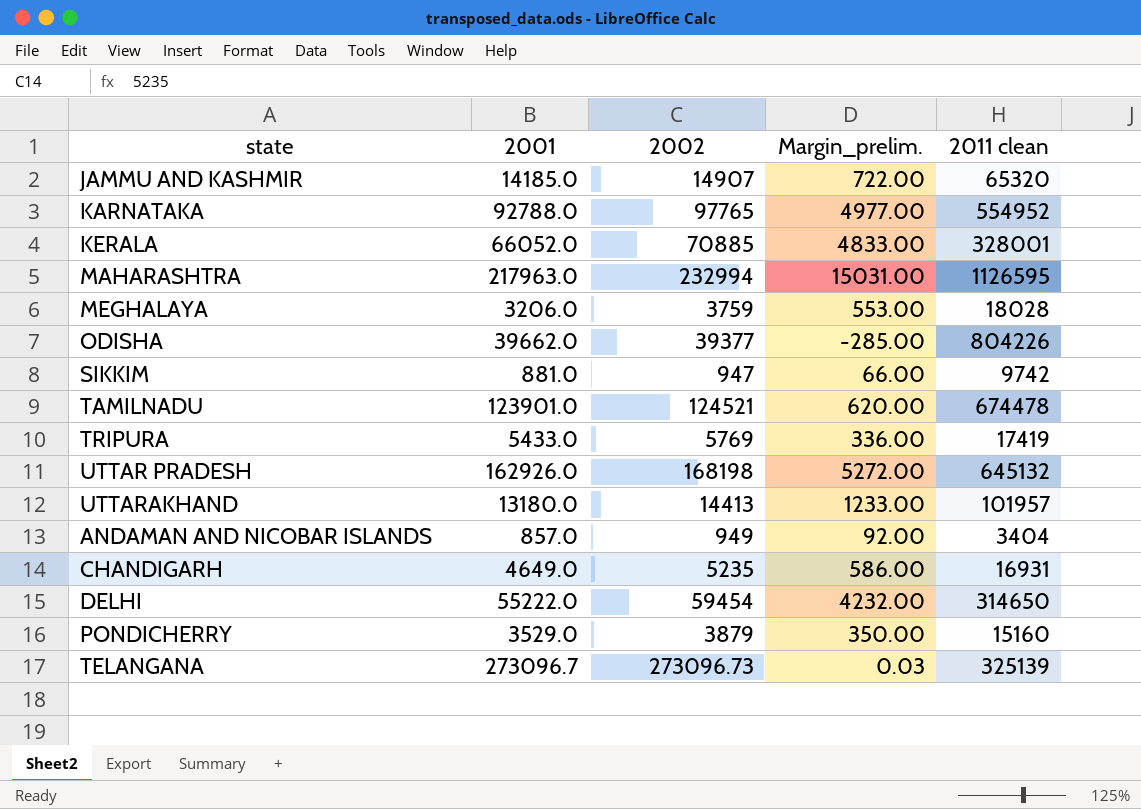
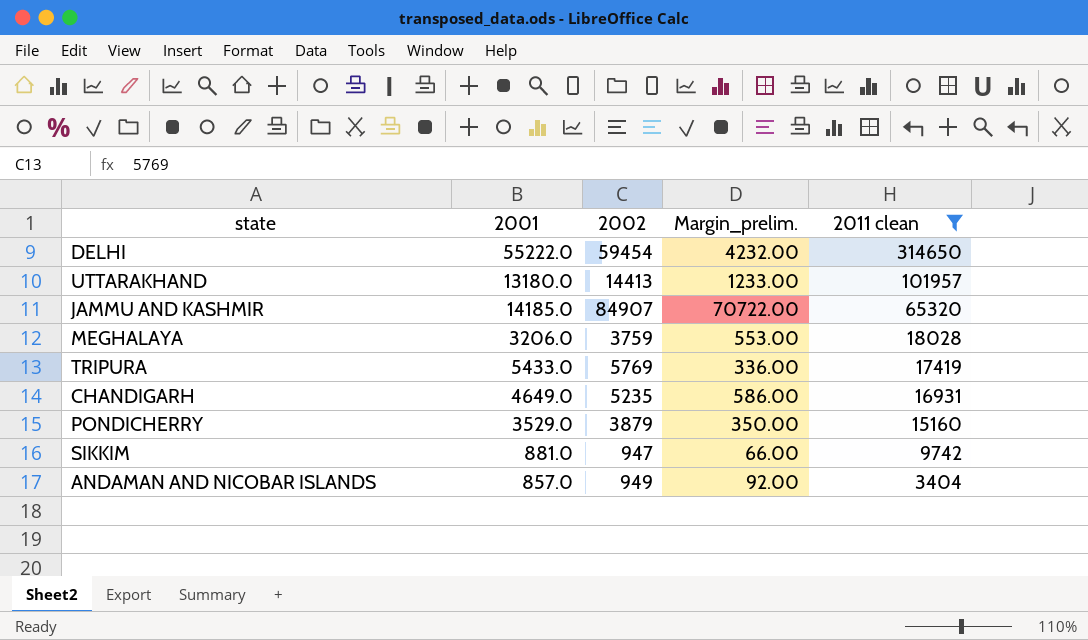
filter: none -> 2011 clean <= 314650
row order: none -> 2011 clean descending
JAMMU AND KASHMIR | 2002: 14907 -> 84907
JAMMU AND KASHMIR | Margin_prelim.: 722.00 -> 70722.00

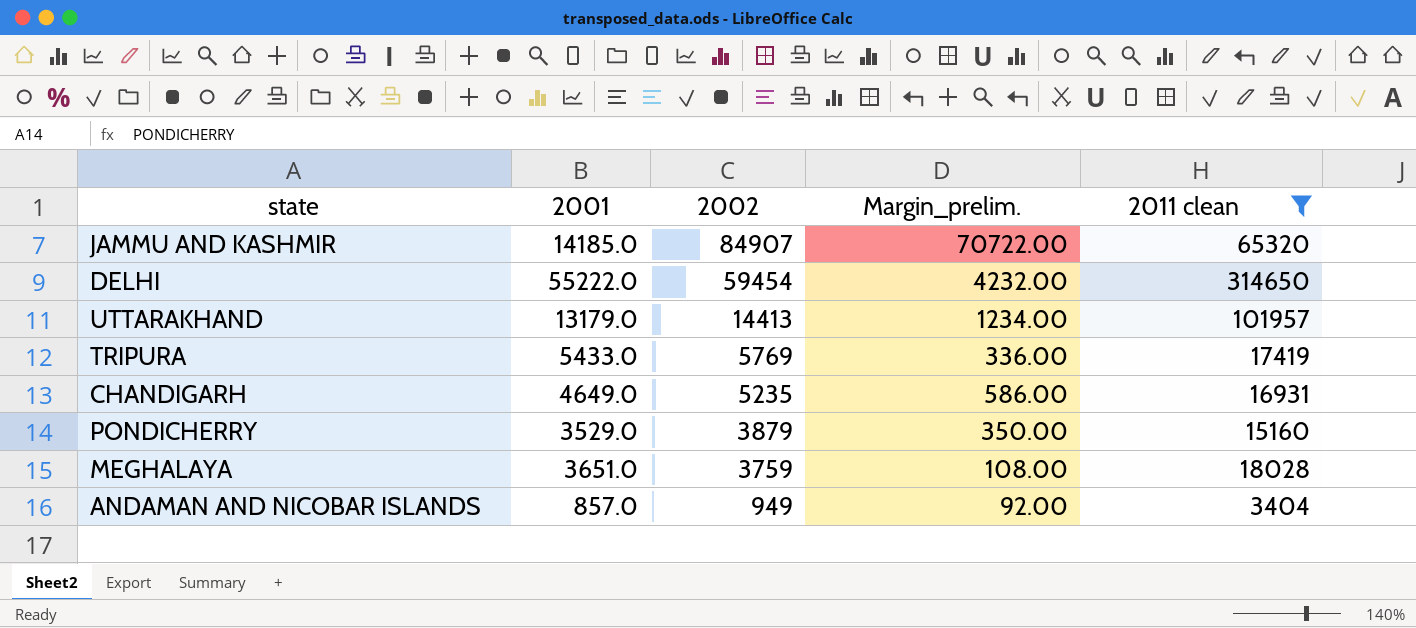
row order: 2011 clean descending -> 2002 descending
row SIKKIM: 881.0 | 947 | 66.00 | 9742 -> none
UTTARAKHAND | 2001: 13180.0 -> 13179.0
UTTARAKHAND | Margin_prelim.: 1233.00 -> 1234.00
MEGHALAYA | 2001: 3206.0 -> 3651.0
MEGHALAYA | Margin_prelim.: 553.00 -> 108.00

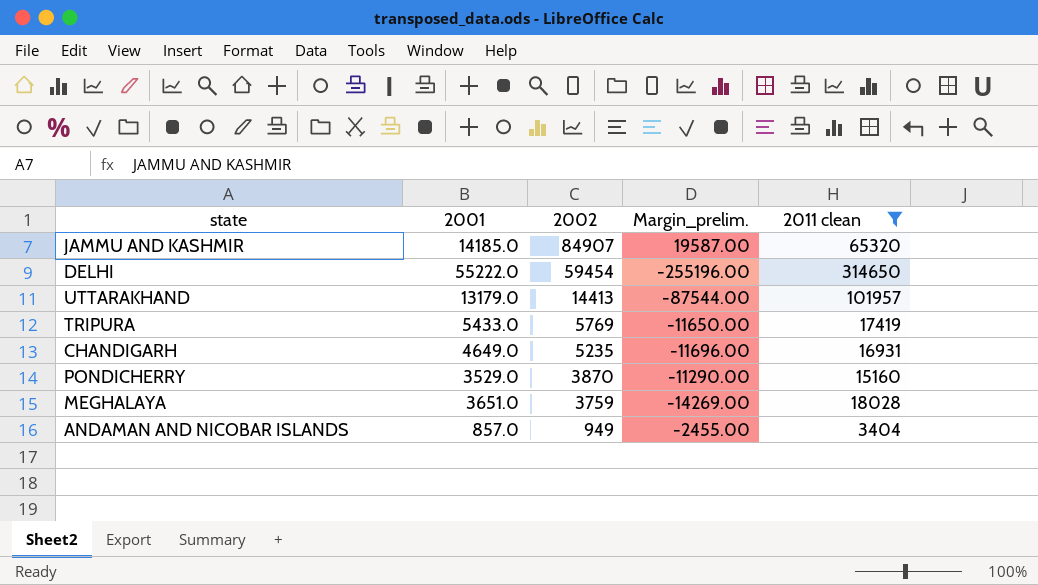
column Margin_prelim. | formula: [2002] - [2001] -> [2002] - [2011 clean]
PONDICHERRY | 2002: 3879 -> 3870

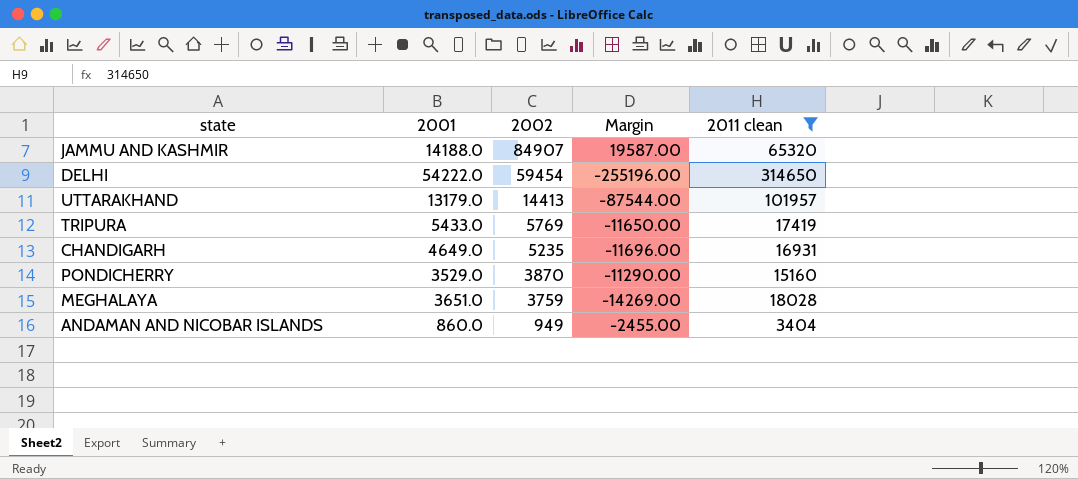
column name: Margin_prelim. -> Margin
JAMMU AND KASHMIR | 2001: 14185.0 -> 14188.0
DELHI | 2001: 55222.0 -> 54222.0
ANDAMAN AND NICOBAR ISLANDS | 2001: 857.0 -> 860.0

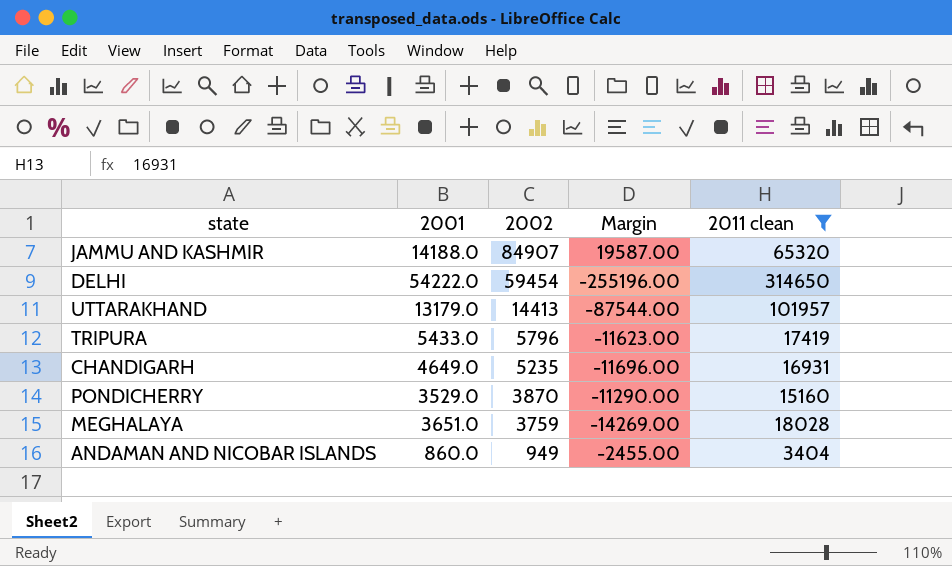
TRIPURA | 2002: 5769 -> 5796
TRIPURA | Margin: -11650.00 -> -11623.00

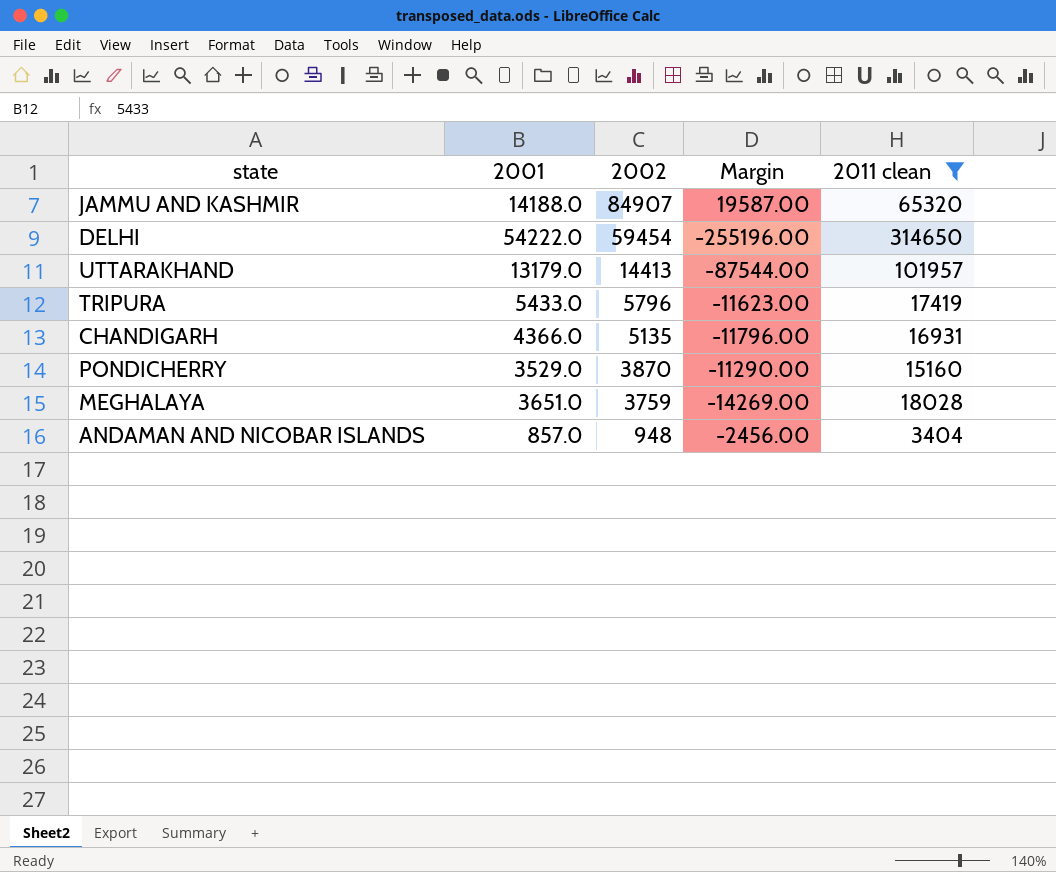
CHANDIGARH | 2001: 4649.0 -> 4366.0
CHANDIGARH | 2002: 5235 -> 5135
CHANDIGARH | Margin: -11696.00 -> -11796.00
ANDAMAN AND NICOBAR ISLANDS | 2001: 860.0 -> 857.0
ANDAMAN AND NICOBAR ISLANDS | 2002: 949 -> 948
ANDAMAN AND NICOBAR ISLANDS | Margin: -2455.00 -> -2456.00

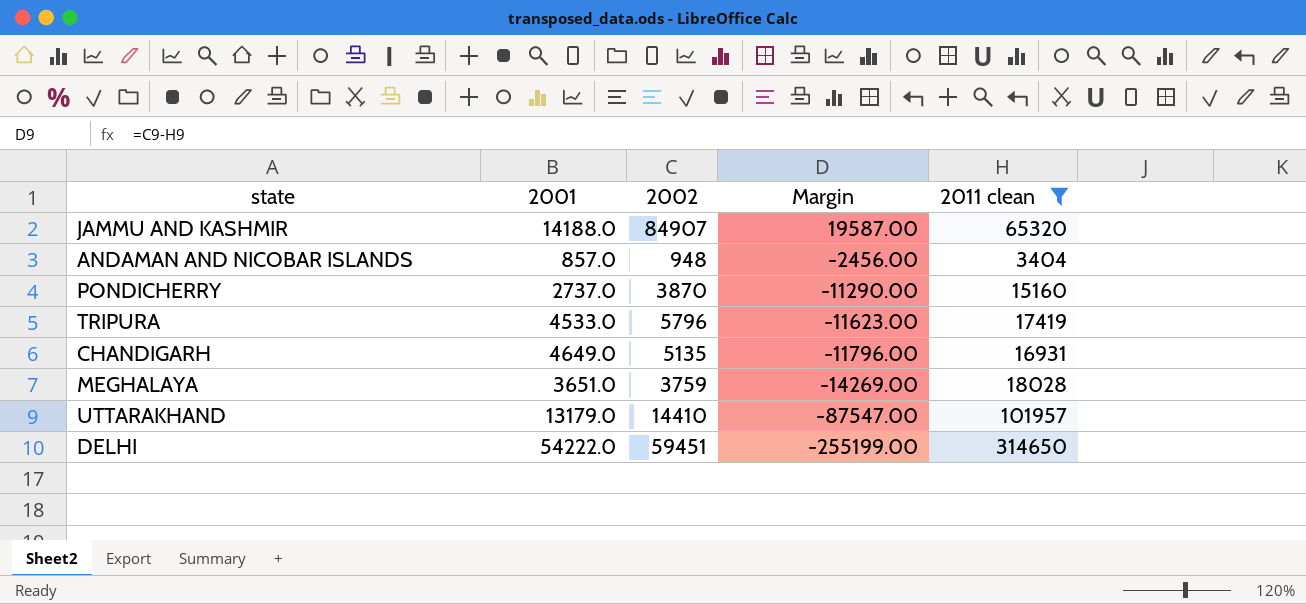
row order: 2002 descending -> Margin descending
PONDICHERRY | 2001: 3529.0 -> 2737.0
TRIPURA | 2001: 5433.0 -> 4533.0
CHANDIGARH | 2001: 4366.0 -> 4649.0
UTTARAKHAND | 2002: 14413 -> 14410
UTTARAKHAND | Margin: -87544.00 -> -87547.00
DELHI | 2002: 59454 -> 59451
DELHI | Margin: -255196.00 -> -255199.00

